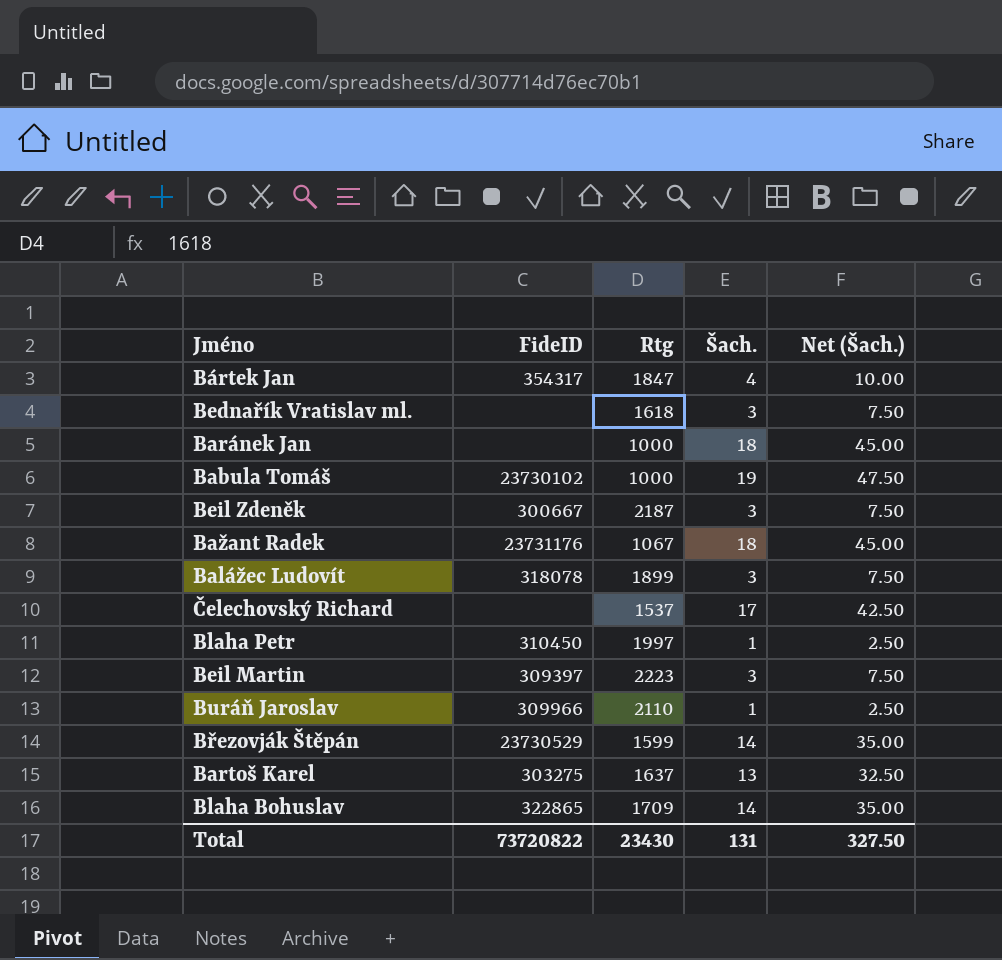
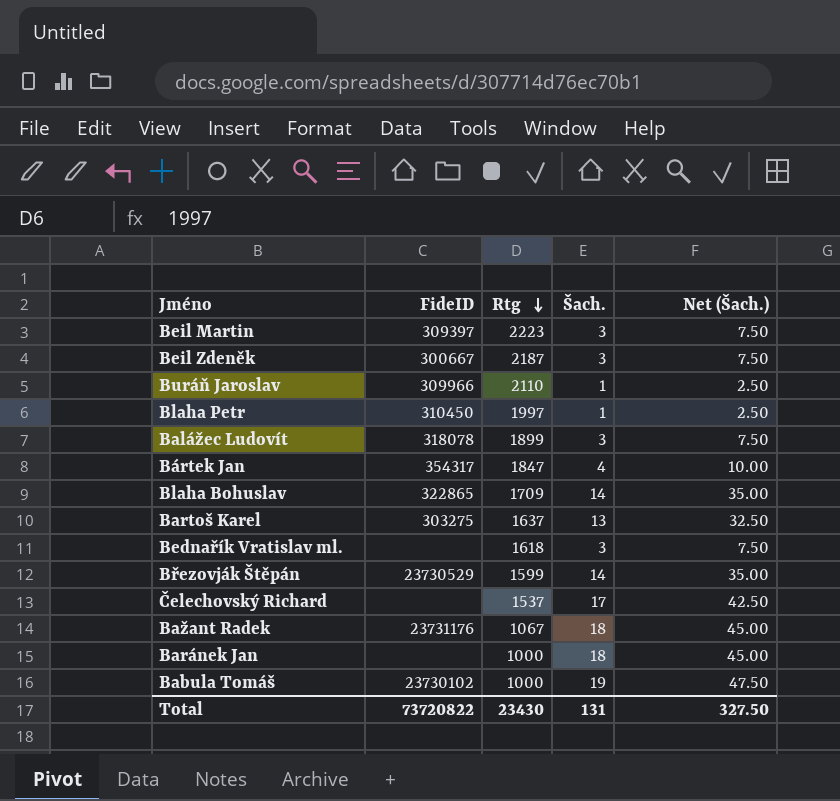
row order: none -> Rtg descending

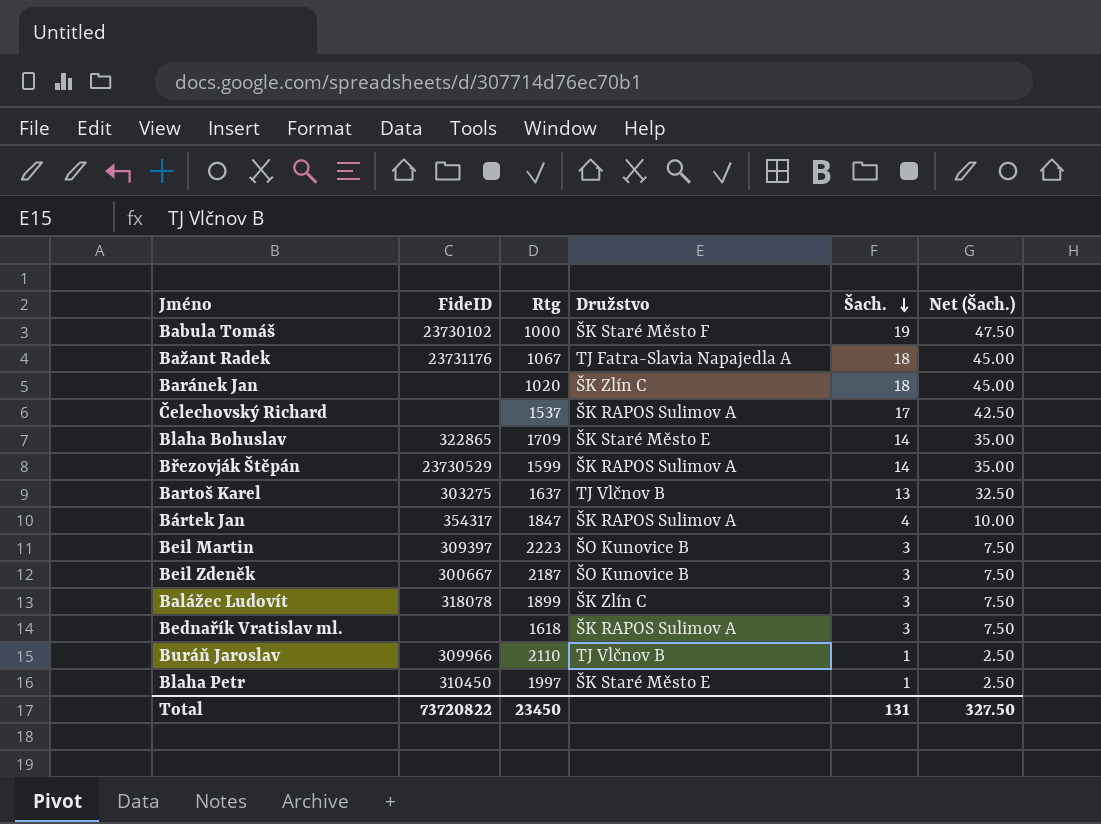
row order: Rtg descending -> Šach. descending
column Družstvo | position: none -> 4
Baránek Jan | Rtg: 1000 -> 1020
Total | Rtg: 23430 -> 23450

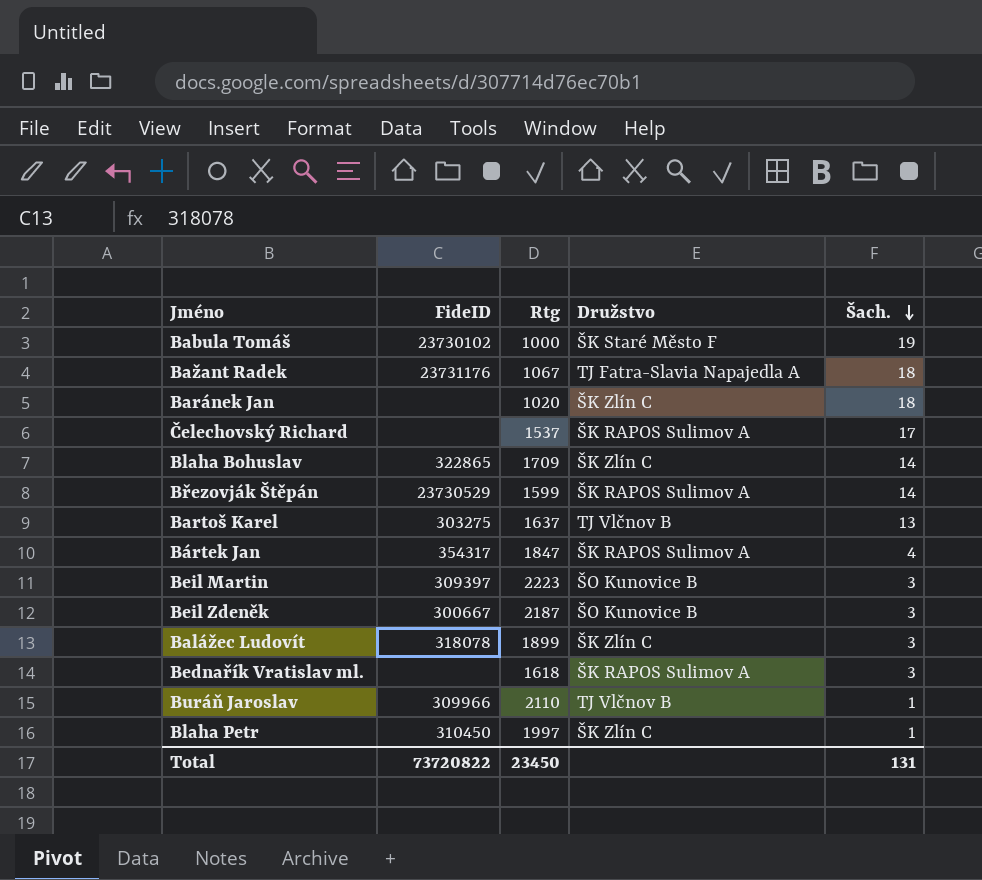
column Net (Šach.) | formula: [Šach.] * 2.5 -> none
Blaha Bohuslav | Družstvo: ŠK Staré Město E -> ŠK Zlín C
Blaha Petr | Družstvo: ŠK Staré Město E -> ŠK Zlín C

